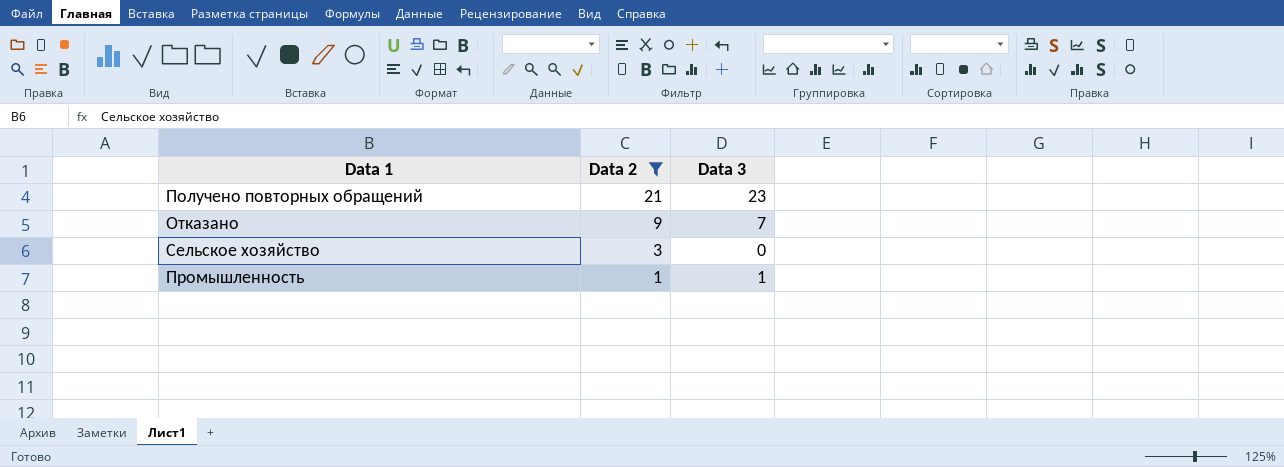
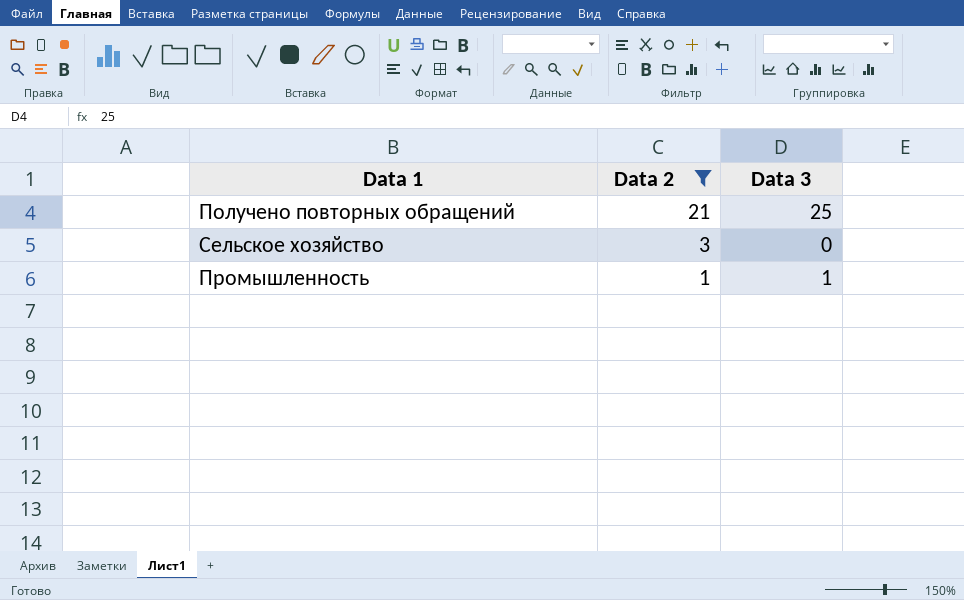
row Отказано: 9 | 7 -> none
Получено повторных обращений | Data 3: 23 -> 25

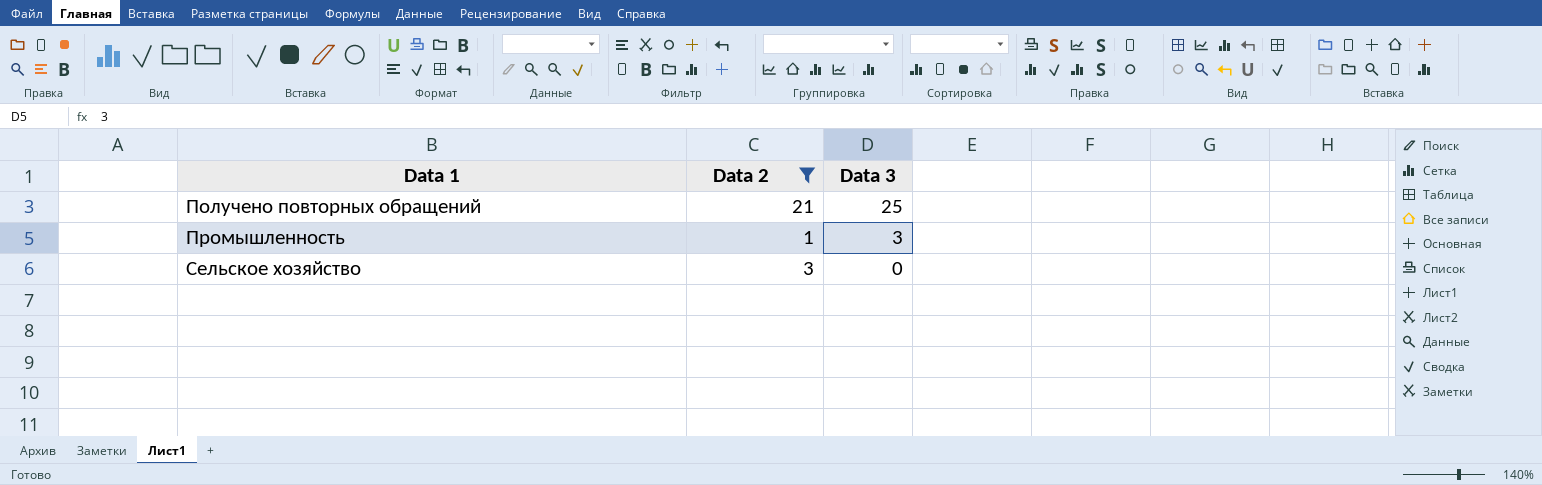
row order: Data 2 descending -> Data 1 ascending
Промышленность | Data 3: 1 -> 3

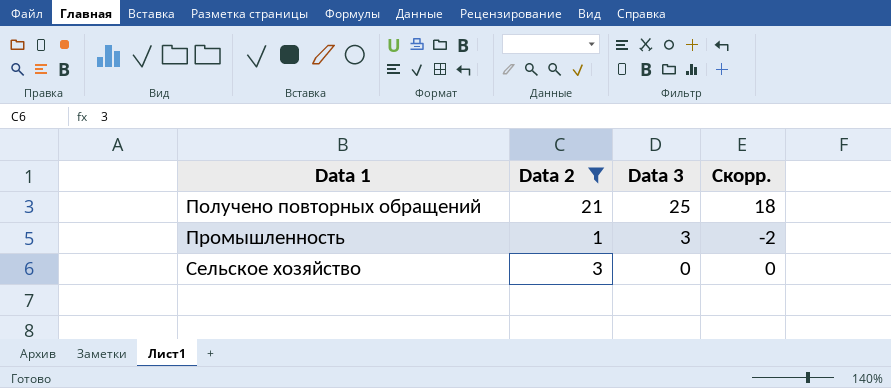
column Скорр. | formula: none -> [Data 2] - 3

